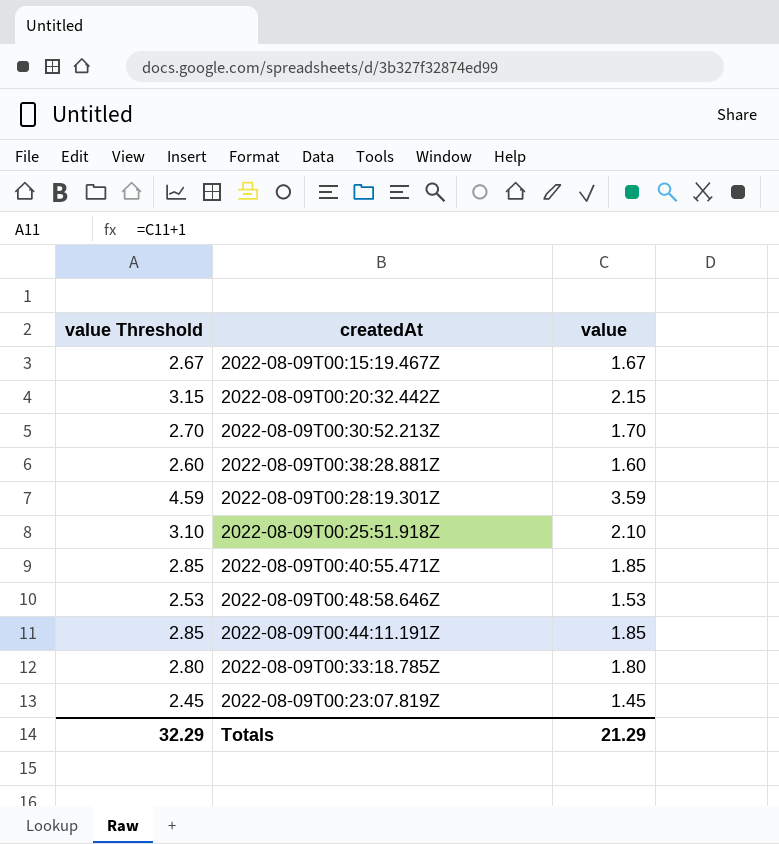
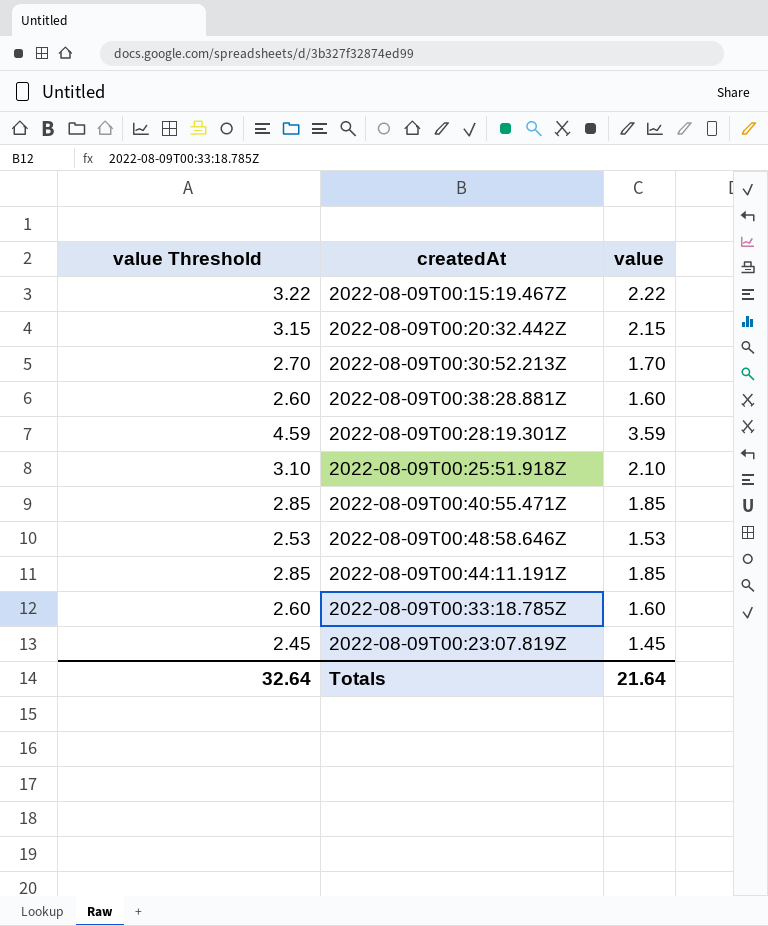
2022-08-09T00:15:19.467Z | value Threshold: 2.67 -> 3.22
2022-08-09T00:15:19.467Z | value: 1.67 -> 2.22
2022-08-09T00:33:18.785Z | value Threshold: 2.80 -> 2.60
2022-08-09T00:33:18.785Z | value: 1.80 -> 1.60
Totals | value Threshold: 32.29 -> 32.64
Totals | value: 21.29 -> 21.64

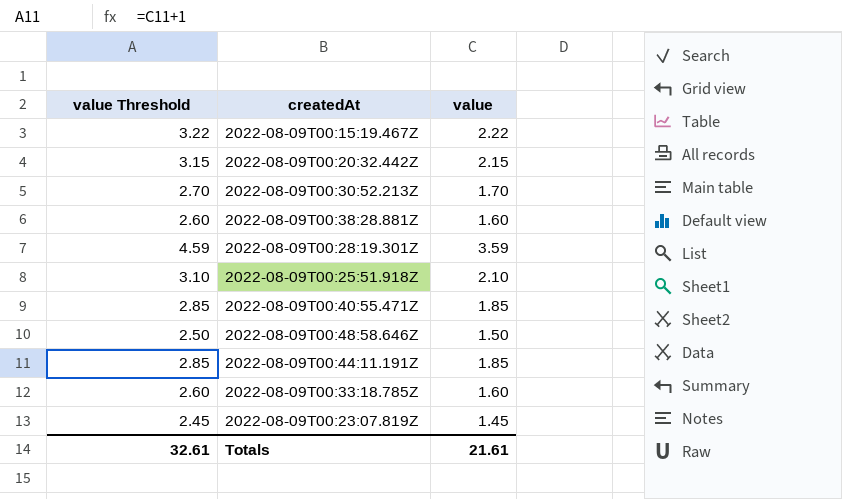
2022-08-09T00:48:58.646Z | value Threshold: 2.53 -> 2.50
2022-08-09T00:48:58.646Z | value: 1.53 -> 1.50
Totals | value Threshold: 32.64 -> 32.61
Totals | value: 21.64 -> 21.61

